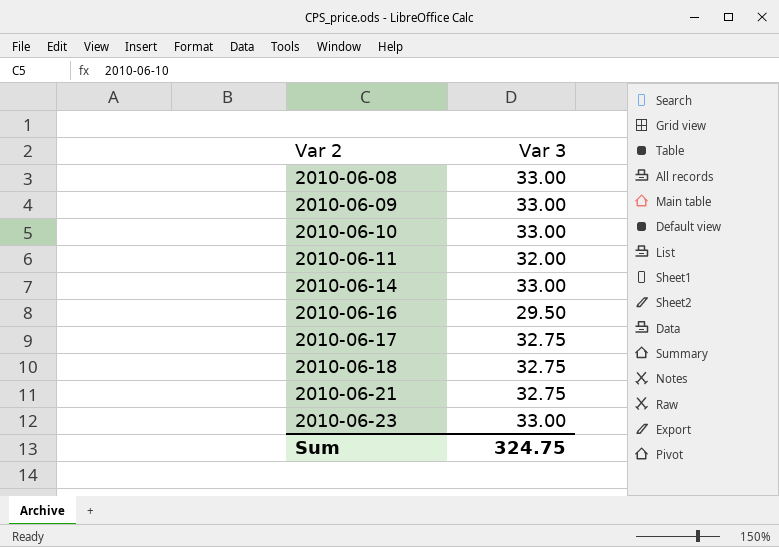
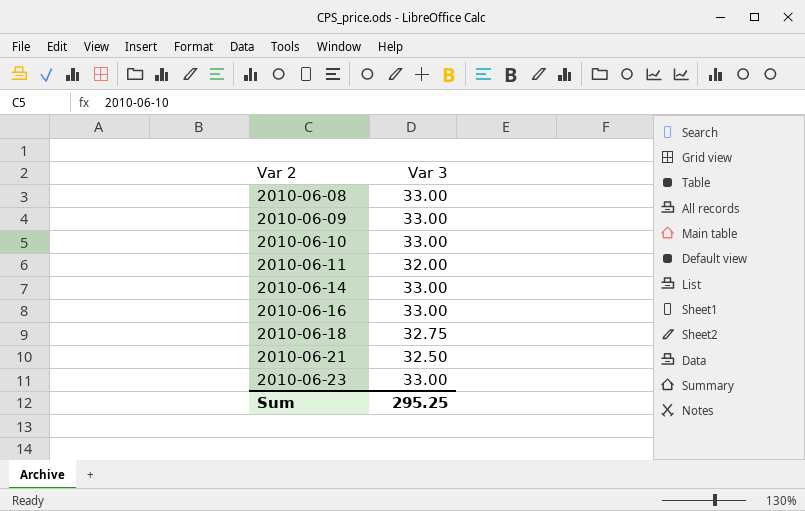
row 2010-06-17: 32.75 -> none
2010-06-16 | Var 3: 29.50 -> 33.00
2010-06-21 | Var 3: 32.75 -> 32.50
Sum | Var 3: 324.75 -> 295.25

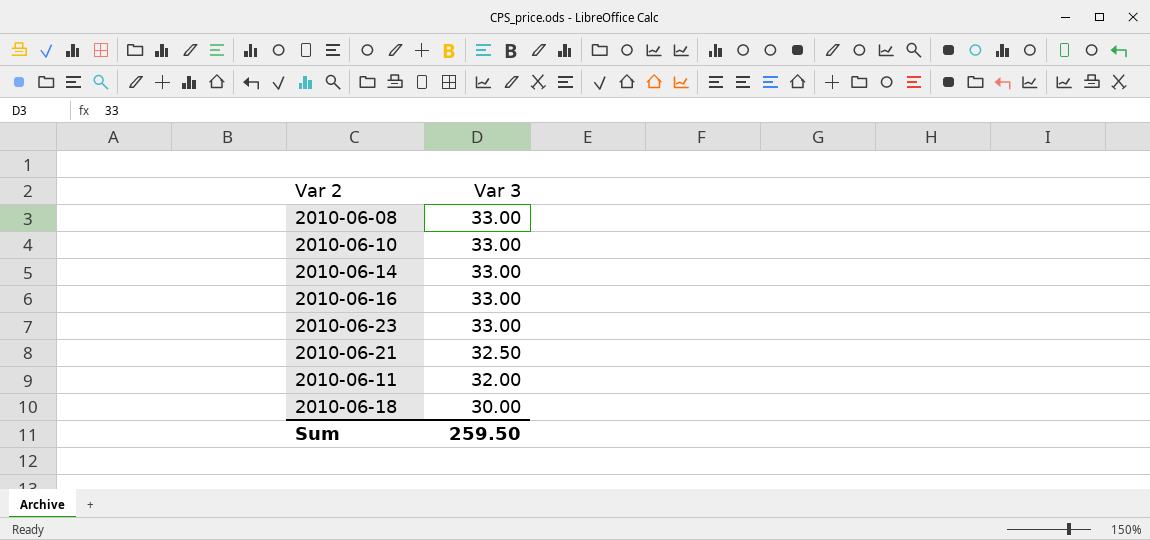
row order: Var 2 ascending -> Var 3 descending
row 2010-06-09: 33.00 -> none
2010-06-18 | Var 3: 32.75 -> 30.00
Sum | Var 3: 295.25 -> 259.50

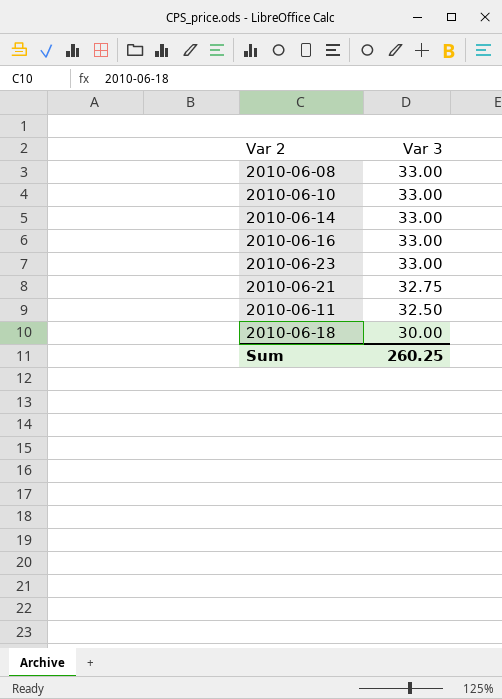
2010-06-21 | Var 3: 32.50 -> 32.75
2010-06-11 | Var 3: 32.00 -> 32.50
Sum | Var 3: 259.50 -> 260.25

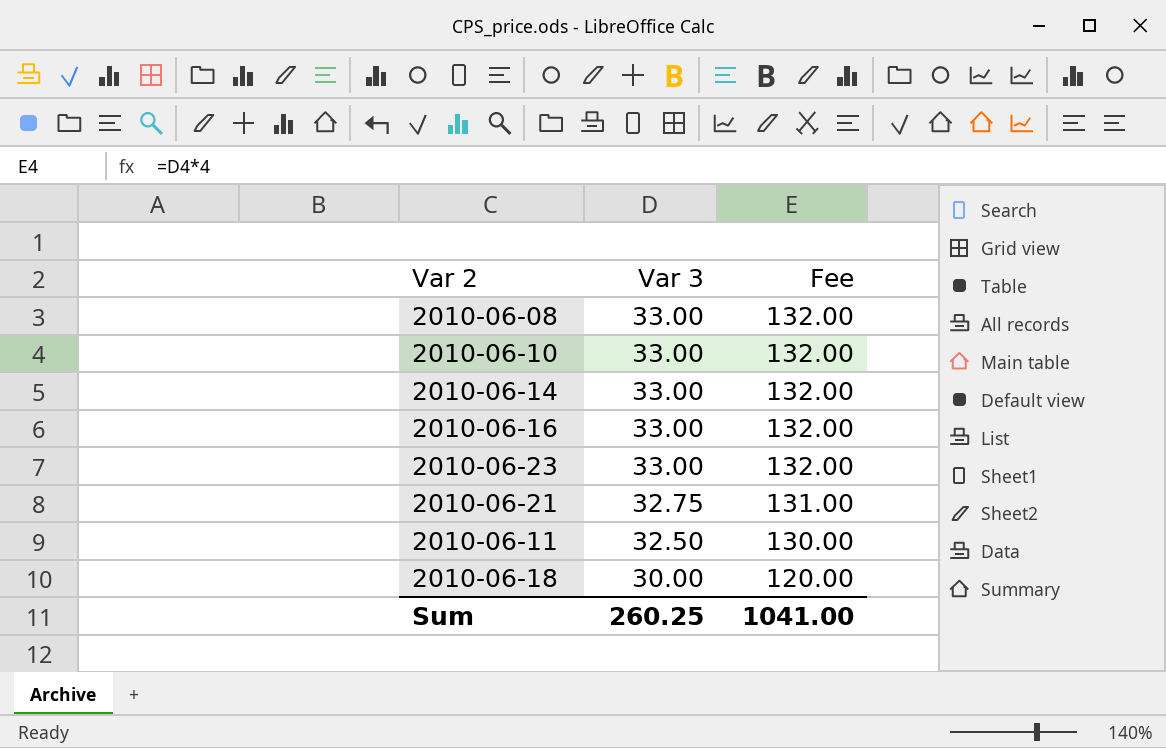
column Fee | formula: none -> [Var 3] * 4

